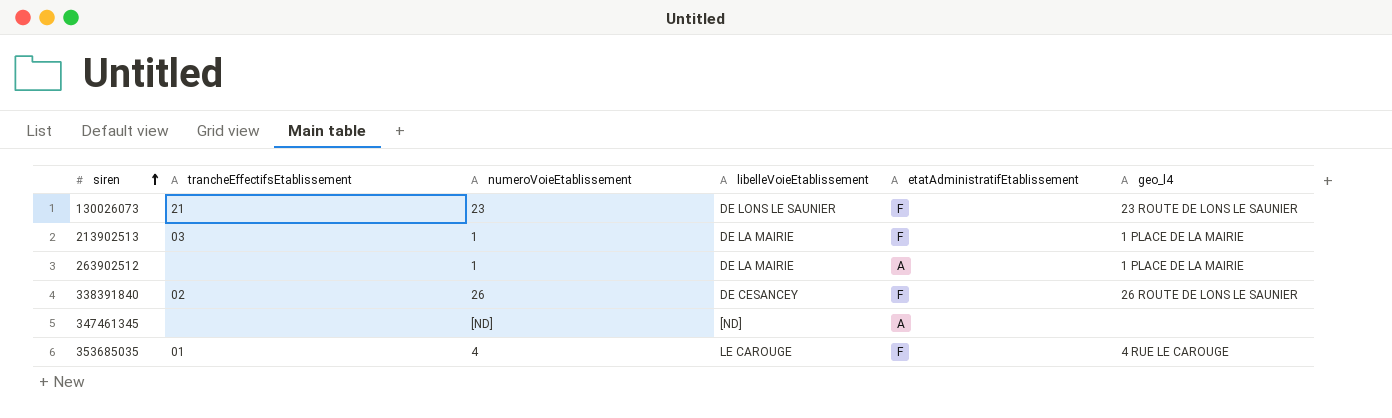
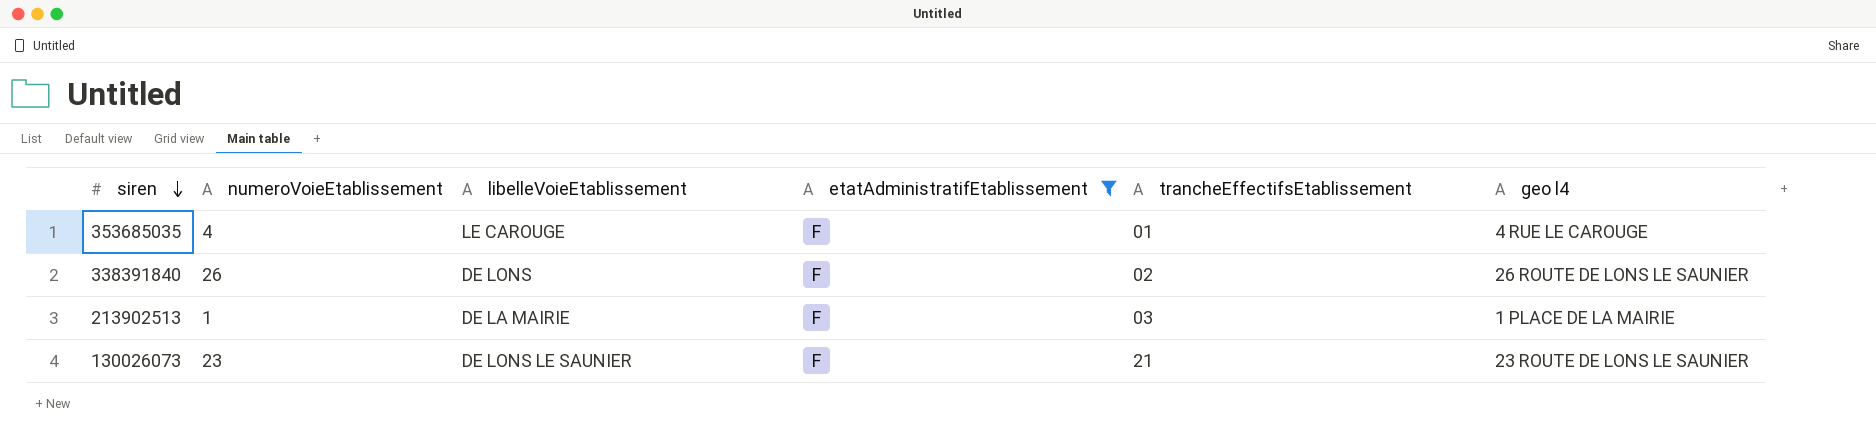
filter: none -> etatAdministratifEtablissement = F
row order: siren ascending -> siren descending
column trancheEffectifsEtablissement | position: 2 -> 5
column name: geo_l4 -> geo l4
338391840 | libelleVoieEtablissement: DE CESANCEY -> DE LONS

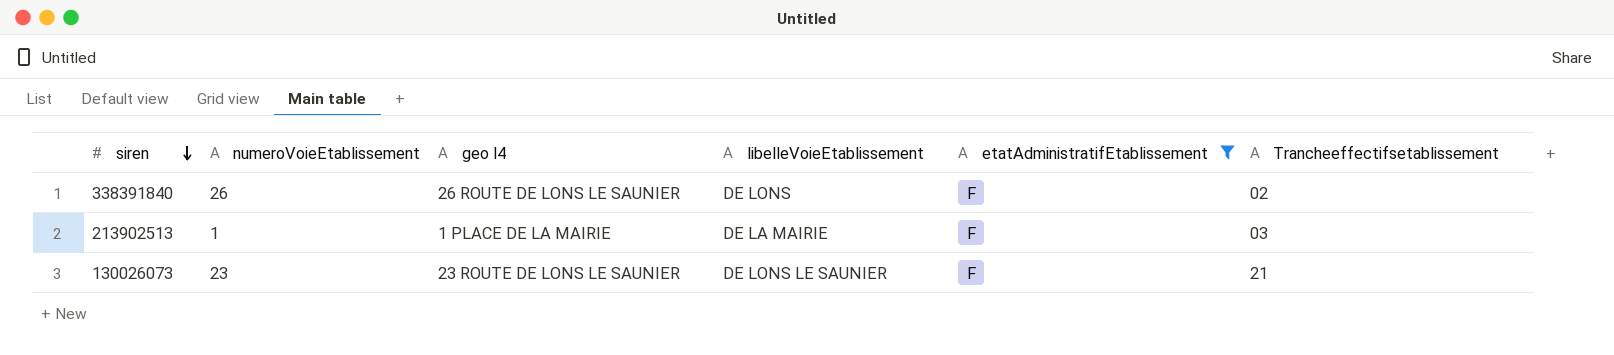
column geo l4 | position: 6 -> 3
column name: trancheEffectifsEtablissement -> Trancheeffectifsetablissement
row 353685035: 4 | LE CAROUGE | F | 01 | 4 RUE LE CAROUGE -> none

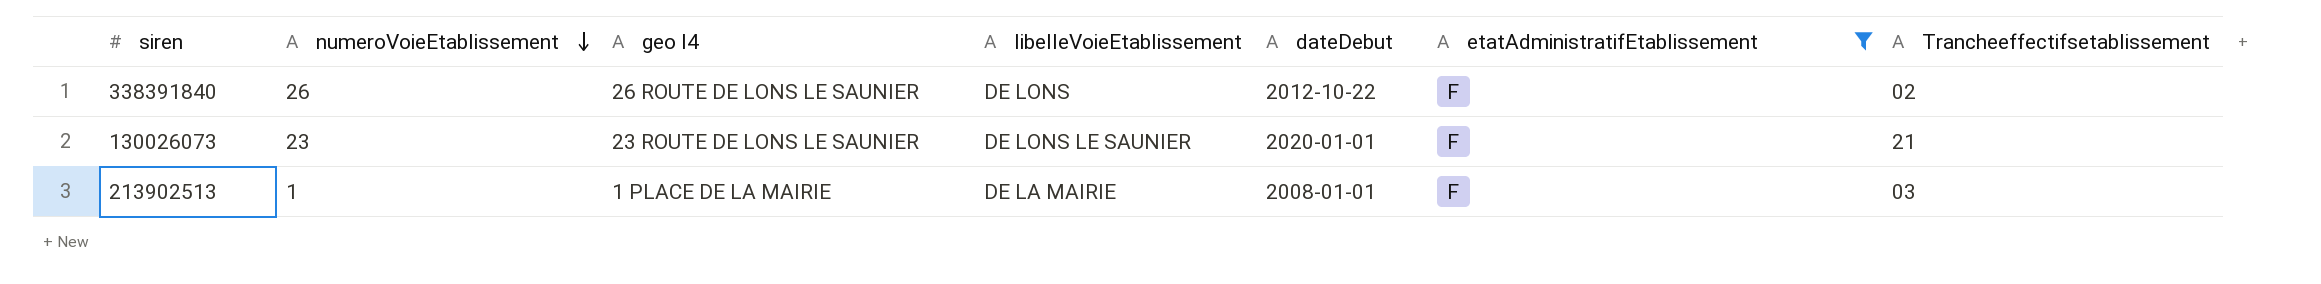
row order: siren descending -> numeroVoieEtablissement descending
column dateDebut | position: none -> 5

